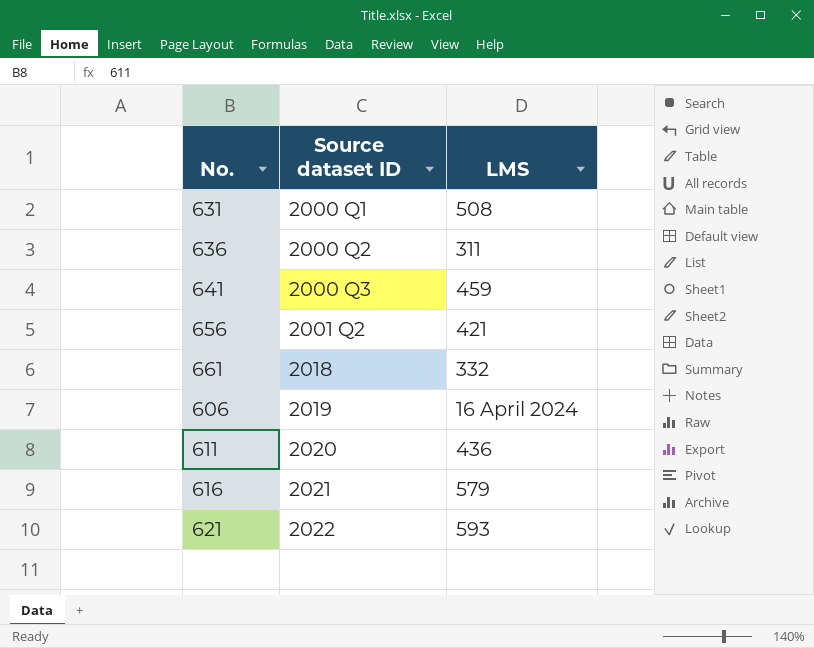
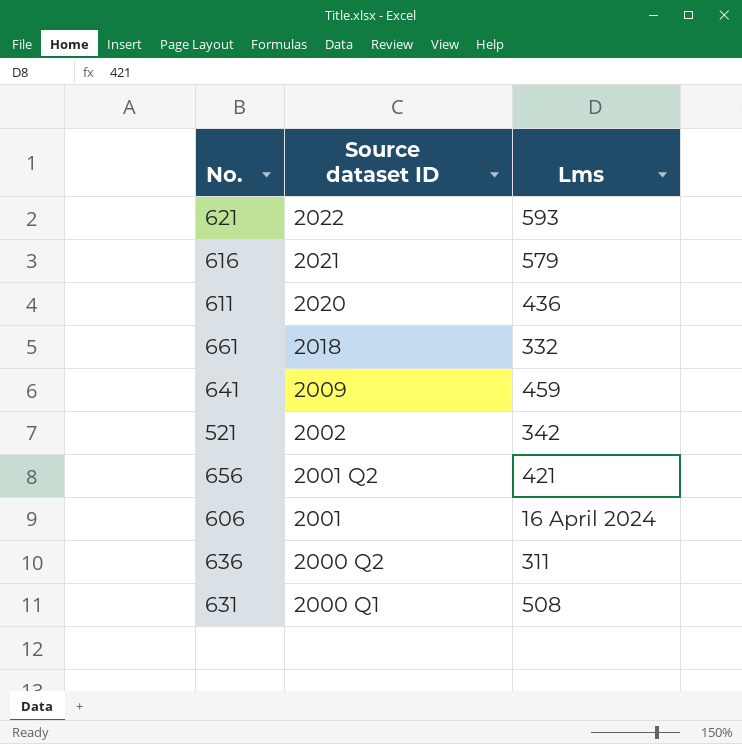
row order: Source dataset ID ascending -> Source dataset ID descending
column name: LMS -> Lms
641 | Source dataset ID: 2000 Q3 -> 2009
row 521: none -> 2002 | 342
606 | Source dataset ID: 2019 -> 2001

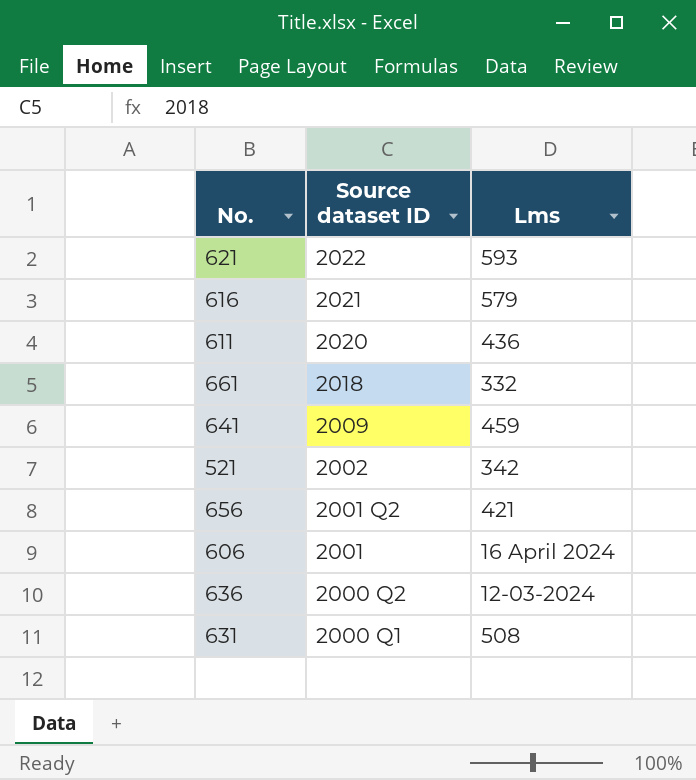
636 | Lms: 311 -> 12-03-2024

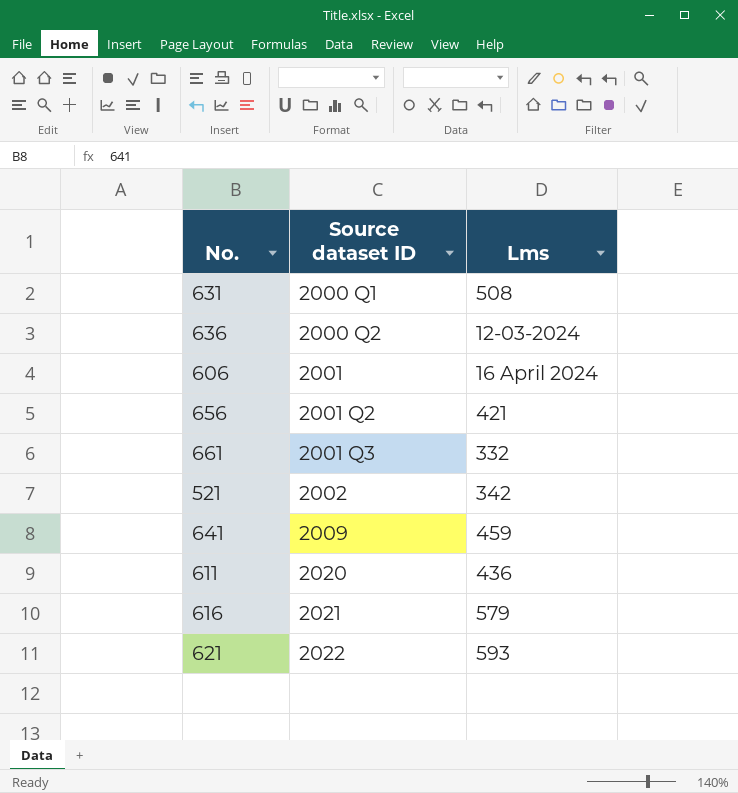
row order: Source dataset ID descending -> Source dataset ID ascending
661 | Source dataset ID: 2018 -> 2001 Q3

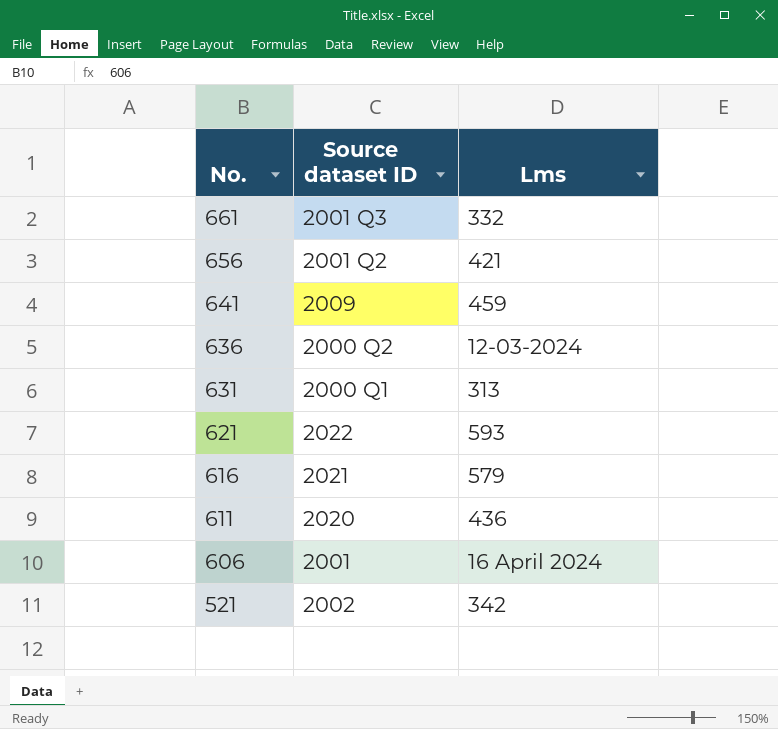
row order: Source dataset ID ascending -> No. descending
631 | Lms: 508 -> 313

